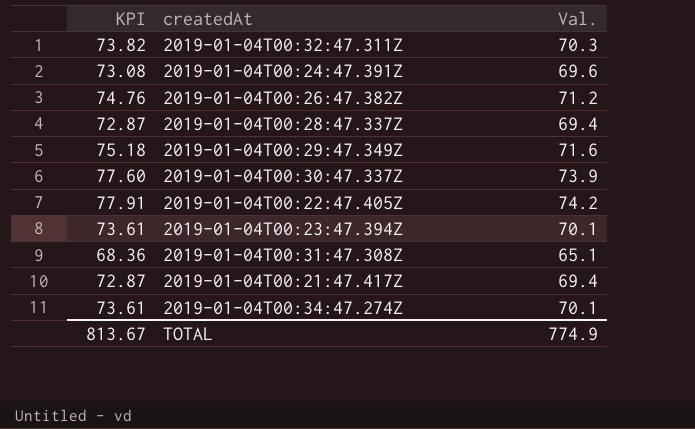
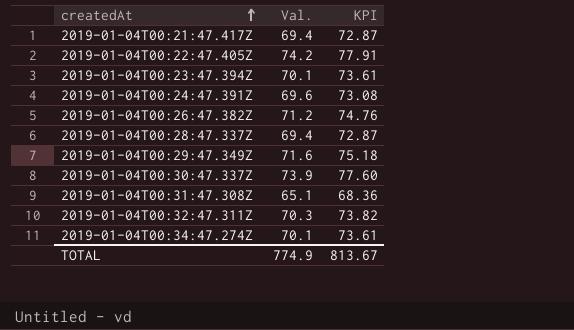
row order: none -> createdAt ascending
column KPI | position: 1 -> 3

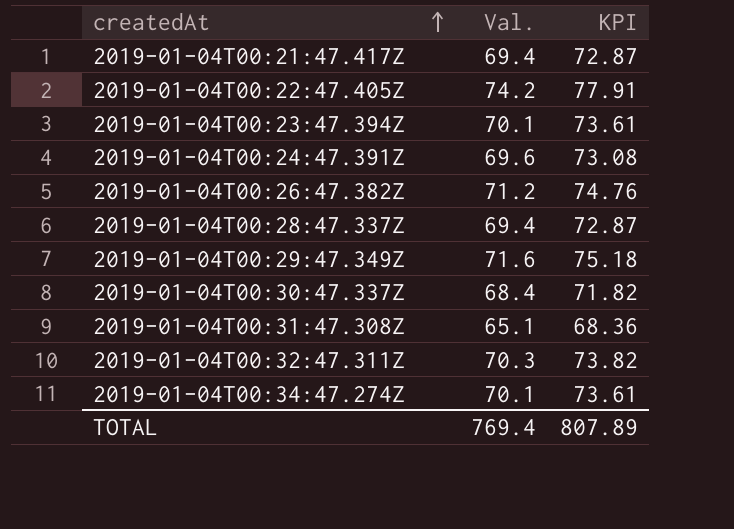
2019-01-04T00:30:47.337Z | Val.: 73.9 -> 68.4
2019-01-04T00:30:47.337Z | KPI: 77.60 -> 71.82
TOTAL | Val.: 774.9 -> 769.4
TOTAL | KPI: 813.67 -> 807.89

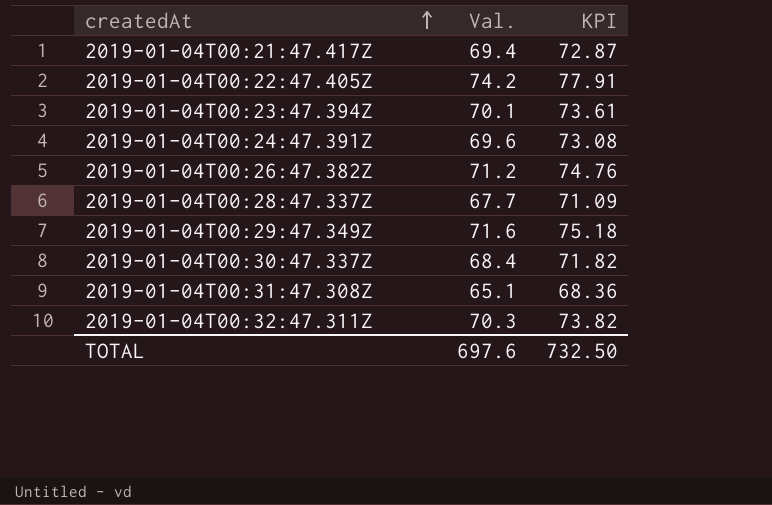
row 2019-01-04T00:34:47.274Z: 70.1 | 73.61 -> none
2019-01-04T00:28:47.337Z | Val.: 69.4 -> 67.7
2019-01-04T00:28:47.337Z | KPI: 72.87 -> 71.09
TOTAL | Val.: 769.4 -> 697.6
TOTAL | KPI: 807.89 -> 732.50

